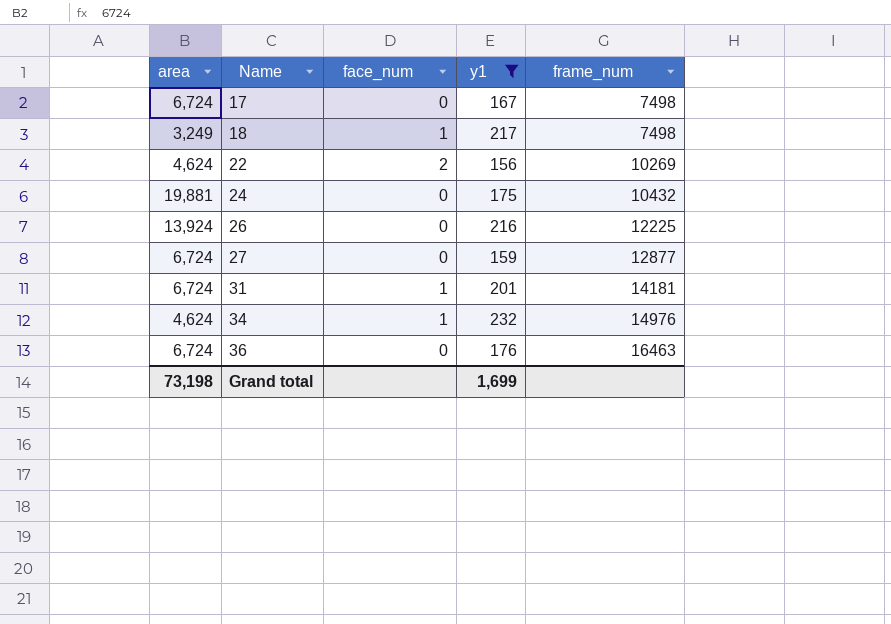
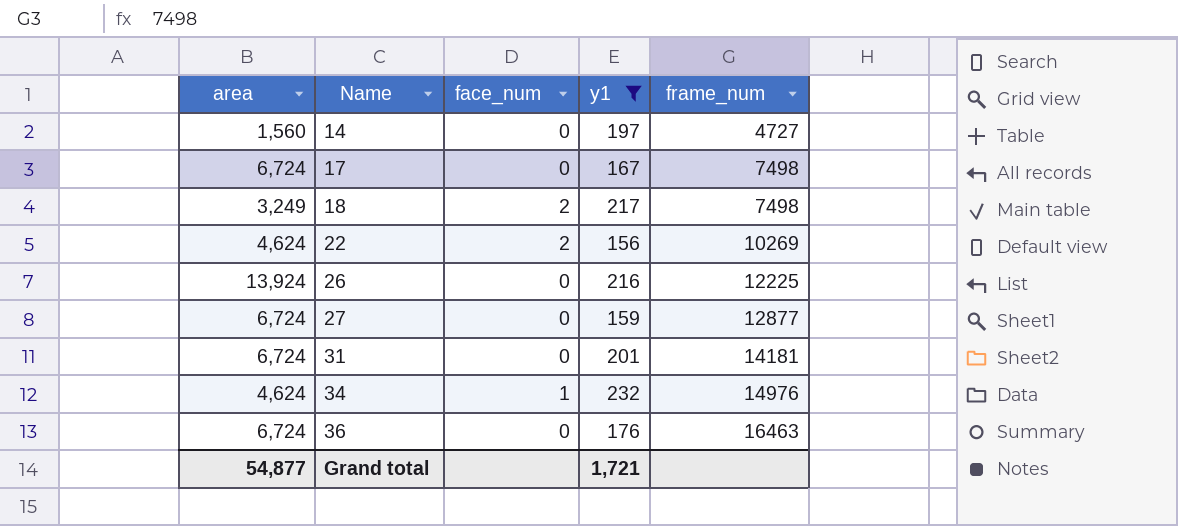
row 24: 19,881 | 0 | 175 | 10432 -> none
row 14: none -> 1,560 | 0 | 197 | 4727
18 | face_num: 1 -> 2
31 | face_num: 1 -> 0
Grand total | area: 73,198 -> 54,877
Grand total | y1: 1,699 -> 1,721

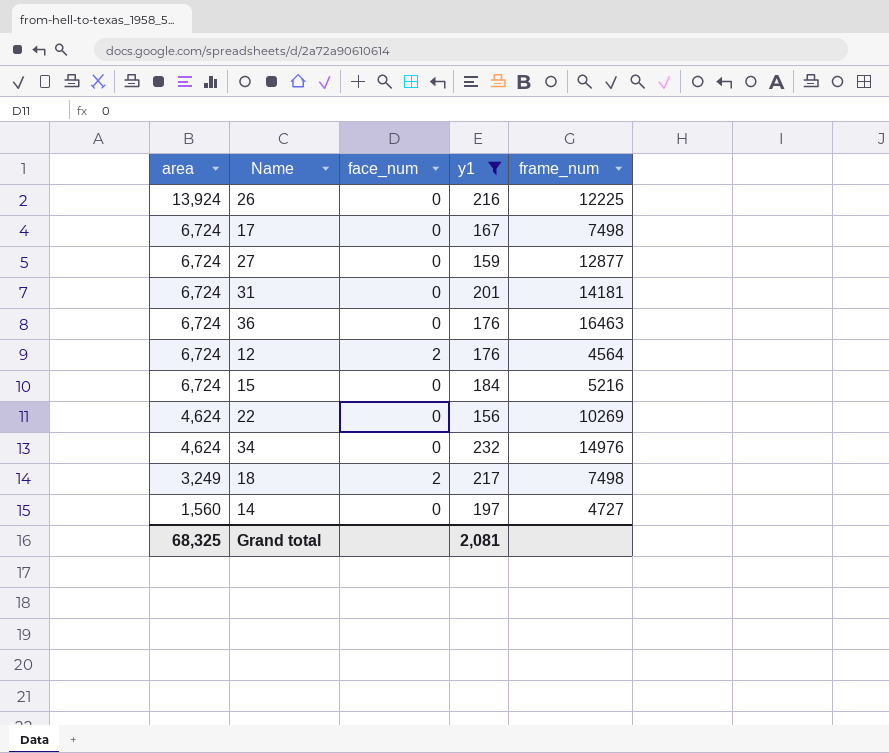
row order: Name ascending -> area descending
row 12: none -> 6,724 | 2 | 176 | 4564
row 15: none -> 6,724 | 0 | 184 | 5216
22 | face_num: 2 -> 0
34 | face_num: 1 -> 0
Grand total | area: 54,877 -> 68,325
Grand total | y1: 1,721 -> 2,081

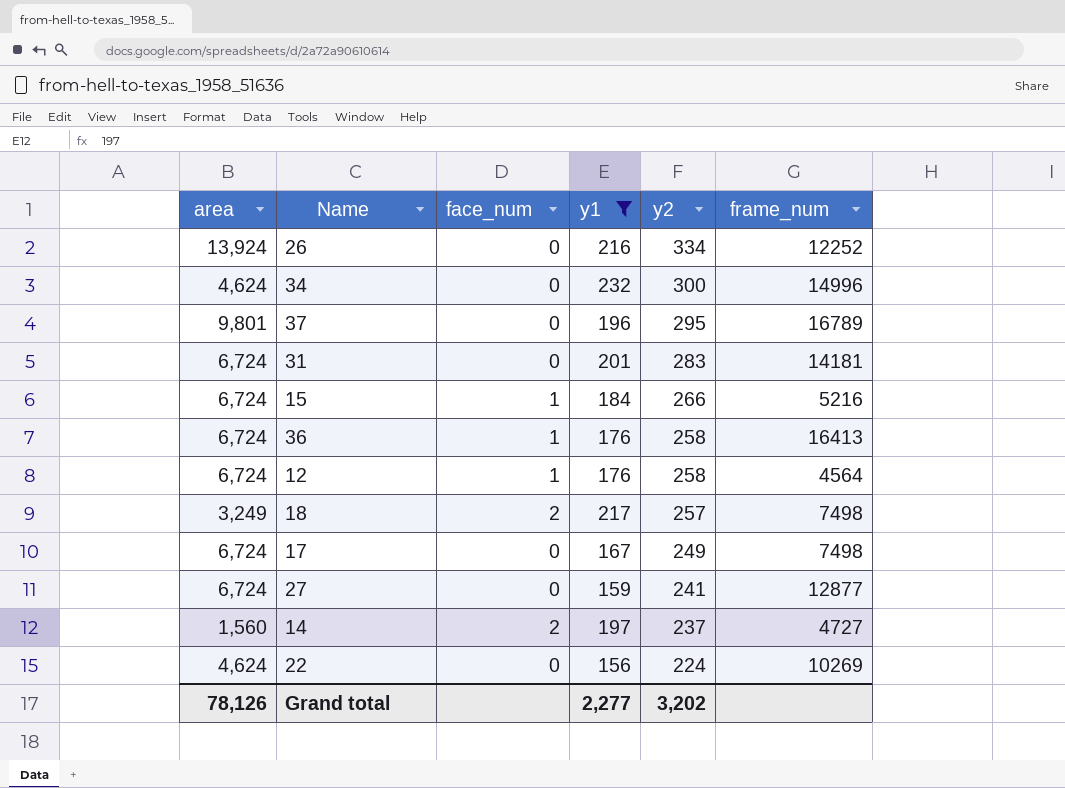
row order: area descending -> y2 descending
column y2 | position: none -> 5
26 | frame_num: 12225 -> 12252
34 | frame_num: 14976 -> 14996
row 37: none -> 9,801 | 0 | 196 | 295 | 16789
15 | face_num: 0 -> 1
36 | face_num: 0 -> 1
36 | frame_num: 16463 -> 16413
12 | face_num: 2 -> 1
14 | face_num: 0 -> 2
Grand total | area: 68,325 -> 78,126
Grand total | y1: 2,081 -> 2,277

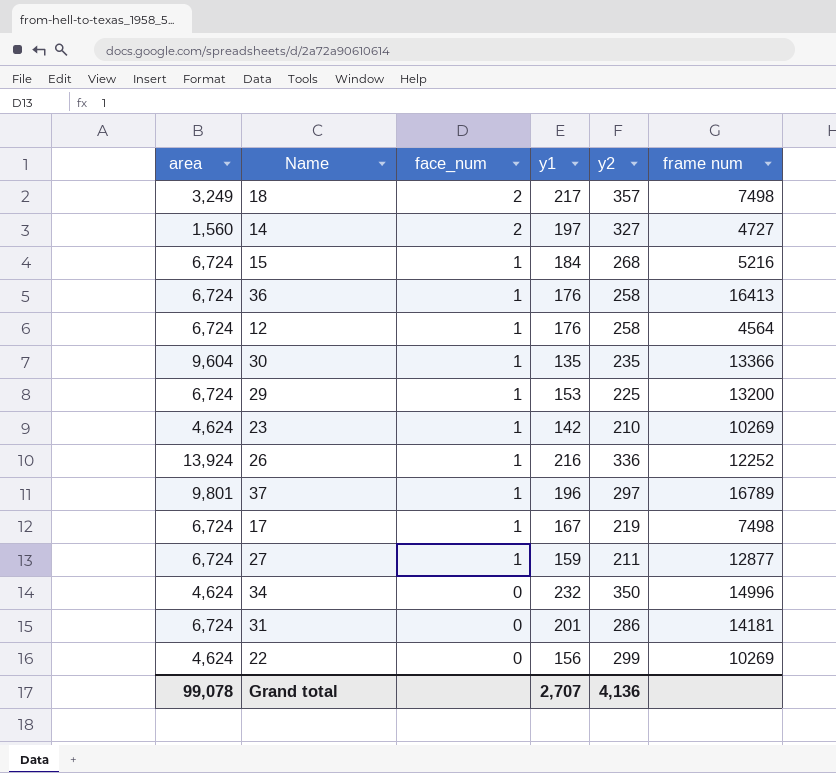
filter: y1 >= 156 -> none
row order: y2 descending -> face_num descending
column name: frame_num -> frame num
18 | y2: 257 -> 357
14 | y2: 237 -> 327
15 | y2: 266 -> 268
26 | face_num: 0 -> 1
26 | y2: 334 -> 336
37 | face_num: 0 -> 1
37 | y2: 295 -> 297
17 | face_num: 0 -> 1
17 | y2: 249 -> 219
27 | face_num: 0 -> 1
27 | y2: 241 -> 211
34 | y2: 300 -> 350
31 | y2: 283 -> 286
22 | y2: 224 -> 299
Grand total | area: 78,126 -> 99,078
Grand total | y1: 2,277 -> 2,707
Grand total | y2: 3,202 -> 4,136

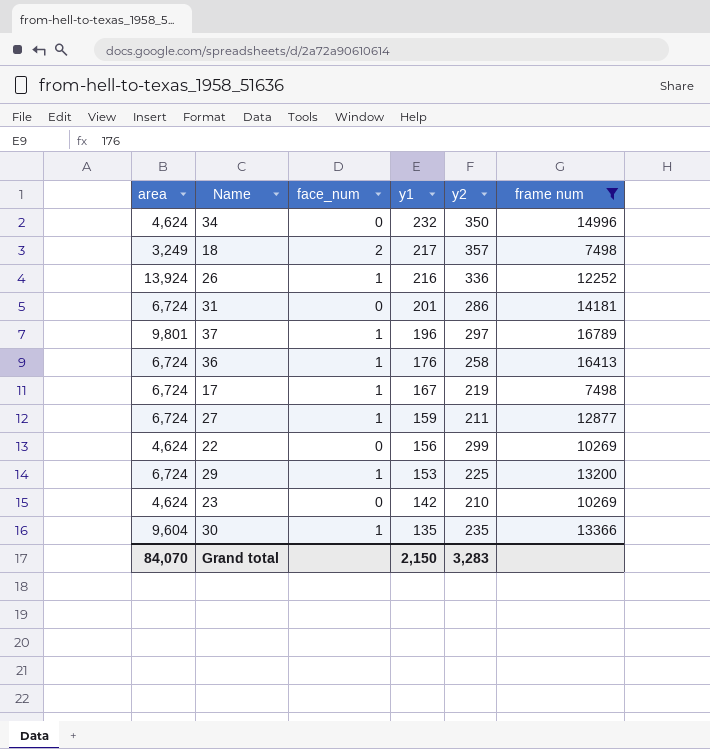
filter: none -> frame num >= 7498
row order: face_num descending -> y1 descending
23 | face_num: 1 -> 0
Grand total | area: 99,078 -> 84,070
Grand total | y1: 2,707 -> 2,150
Grand total | y2: 4,136 -> 3,283

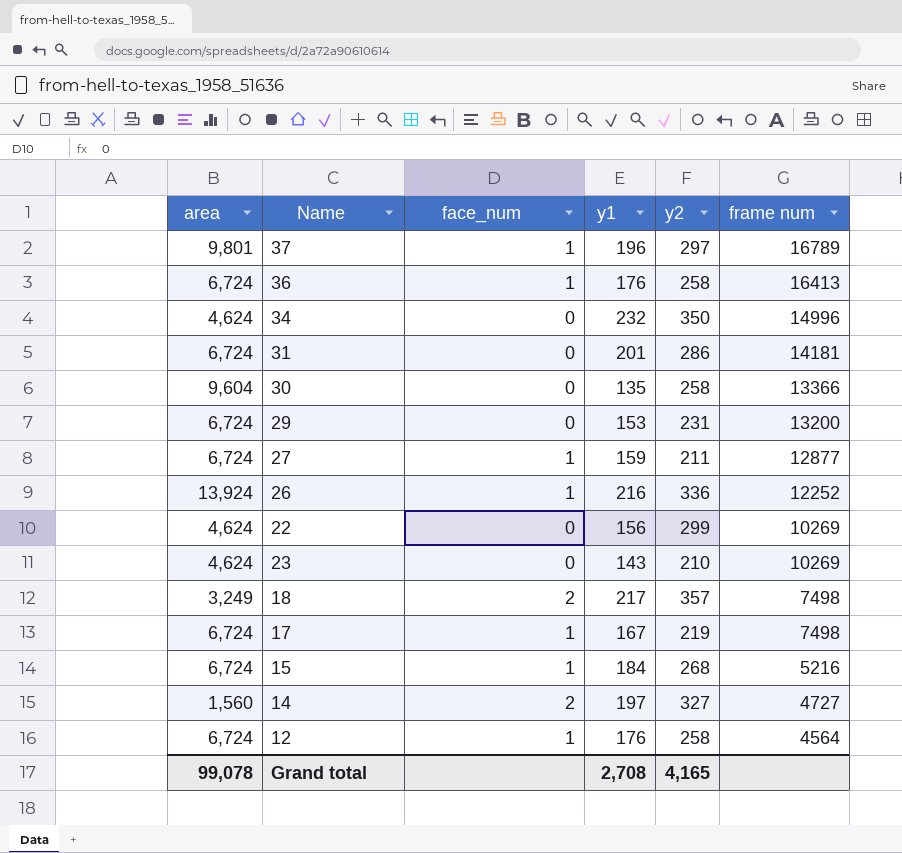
filter: frame num >= 7498 -> none
row order: y1 descending -> frame num descending
30 | face_num: 1 -> 0
30 | y2: 235 -> 258
29 | face_num: 1 -> 0
29 | y2: 225 -> 231
23 | y1: 142 -> 143
Grand total | area: 84,070 -> 99,078
Grand total | y1: 2,150 -> 2,708
Grand total | y2: 3,283 -> 4,165

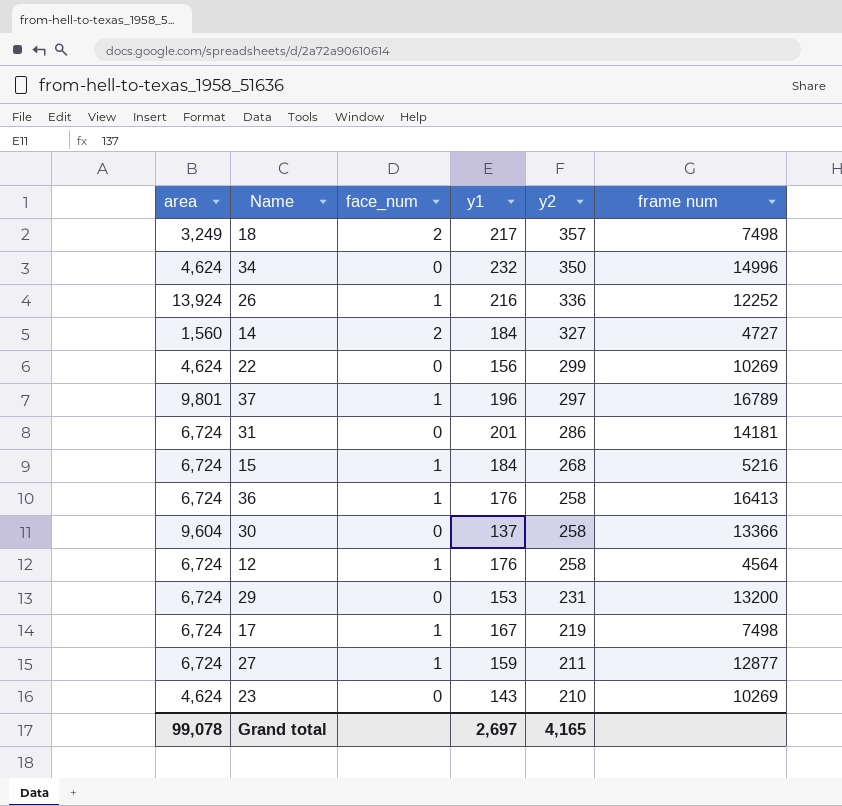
row order: frame num descending -> y2 descending
14 | y1: 197 -> 184
30 | y1: 135 -> 137
Grand total | y1: 2,708 -> 2,697

